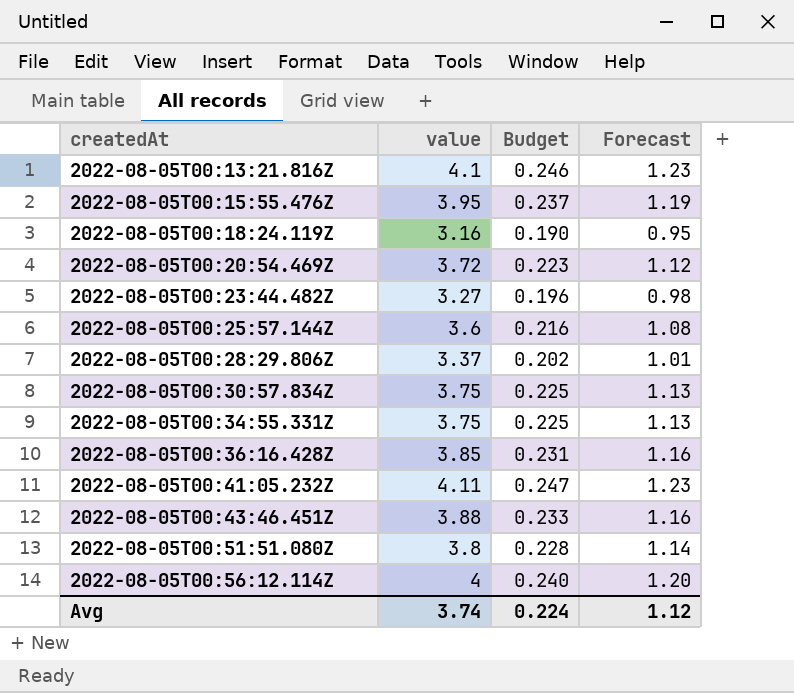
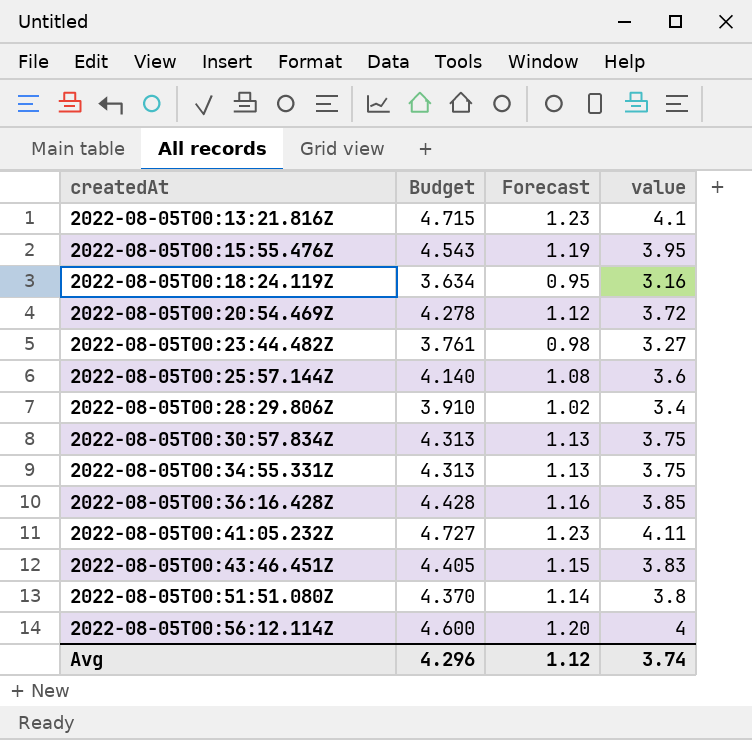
column Budget | formula: [value] * 0.06 -> [value] * 1.15
column value | position: 2 -> 4
2022-08-05T00:28:29.806Z | Forecast: 1.01 -> 1.02
2022-08-05T00:28:29.806Z | value: 3.37 -> 3.4
2022-08-05T00:43:46.451Z | Forecast: 1.16 -> 1.15
2022-08-05T00:43:46.451Z | value: 3.88 -> 3.83
Avg | Budget: 0.224 -> 4.296

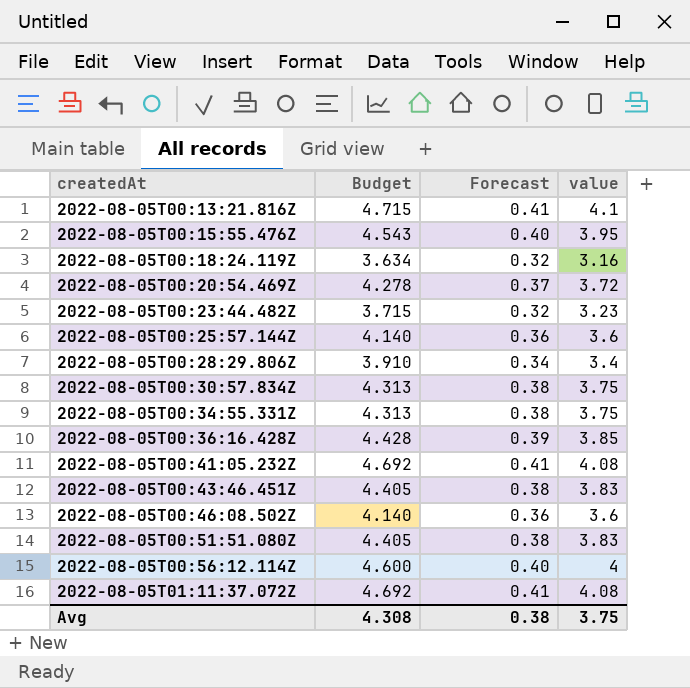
column Forecast | formula: [value] * 0.3 -> [value] * 0.1
2022-08-05T00:23:44.482Z | Budget: 3.761 -> 3.715
2022-08-05T00:23:44.482Z | value: 3.27 -> 3.23
2022-08-05T00:41:05.232Z | Budget: 4.727 -> 4.692
2022-08-05T00:41:05.232Z | value: 4.11 -> 4.08
row 2022-08-05T00:46:08.502Z: none -> 4.140 | 0.36 | 3.6
2022-08-05T00:51:51.080Z | Budget: 4.370 -> 4.405
2022-08-05T00:51:51.080Z | value: 3.8 -> 3.83
row 2022-08-05T01:11:37.072Z: none -> 4.692 | 0.41 | 4.08
Avg | Budget: 4.296 -> 4.308
Avg | Forecast: 1.12 -> 0.38
Avg | value: 3.74 -> 3.75

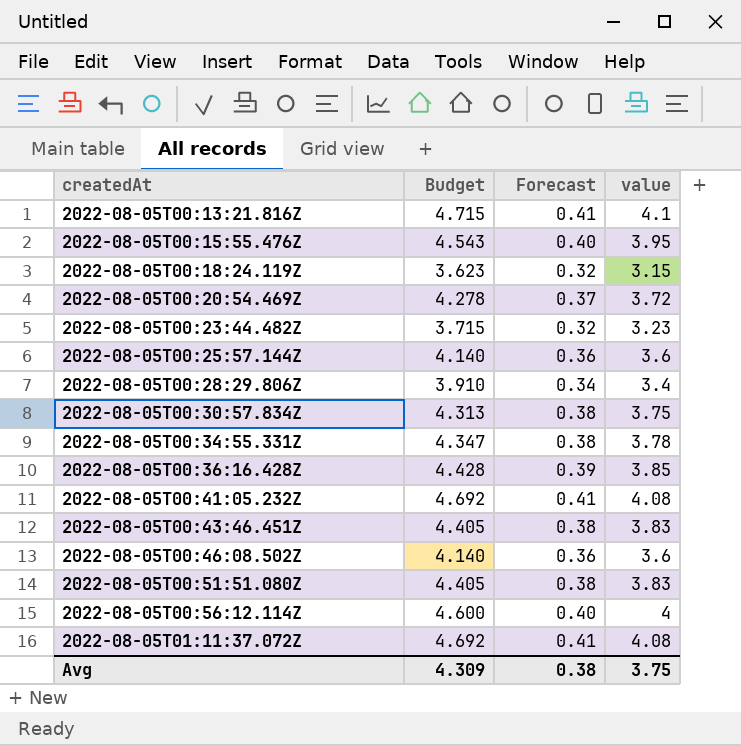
2022-08-05T00:18:24.119Z | Budget: 3.634 -> 3.623
2022-08-05T00:18:24.119Z | value: 3.16 -> 3.15
2022-08-05T00:34:55.331Z | Budget: 4.313 -> 4.347
2022-08-05T00:34:55.331Z | value: 3.75 -> 3.78
Avg | Budget: 4.308 -> 4.309

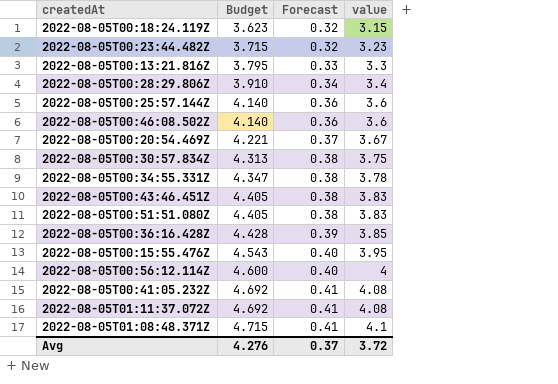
row order: createdAt ascending -> Budget ascending
2022-08-05T00:13:21.816Z | Budget: 4.715 -> 3.795
2022-08-05T00:13:21.816Z | Forecast: 0.41 -> 0.33
2022-08-05T00:13:21.816Z | value: 4.1 -> 3.3
2022-08-05T00:20:54.469Z | Budget: 4.278 -> 4.221
2022-08-05T00:20:54.469Z | value: 3.72 -> 3.67
row 2022-08-05T01:08:48.371Z: none -> 4.715 | 0.41 | 4.1
Avg | Budget: 4.309 -> 4.276
Avg | Forecast: 0.38 -> 0.37
Avg | value: 3.75 -> 3.72

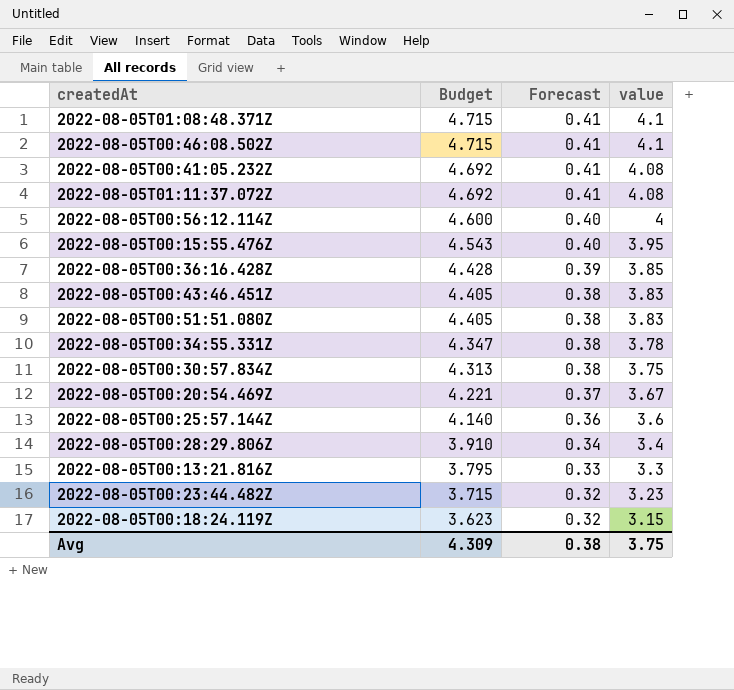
row order: Budget ascending -> Budget descending
2022-08-05T00:46:08.502Z | Budget: 4.140 -> 4.715
2022-08-05T00:46:08.502Z | Forecast: 0.36 -> 0.41
2022-08-05T00:46:08.502Z | value: 3.6 -> 4.1
Avg | Budget: 4.276 -> 4.309
Avg | Forecast: 0.37 -> 0.38
Avg | value: 3.72 -> 3.75

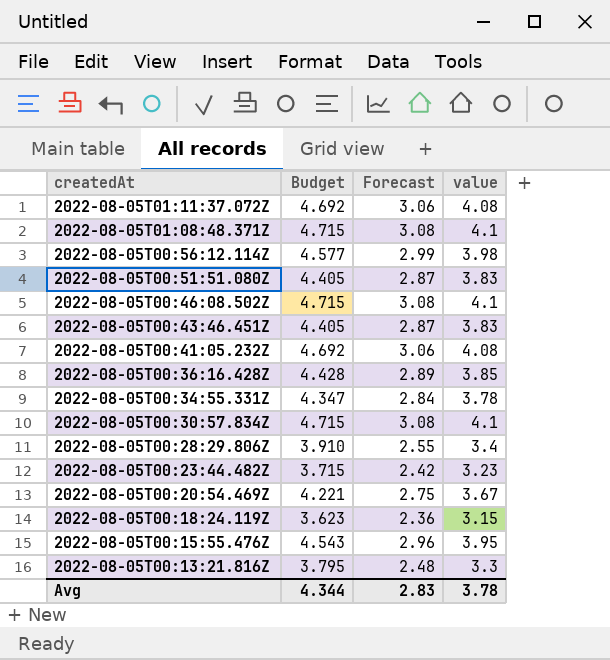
row order: Budget descending -> createdAt descending
column Forecast | formula: [value] * 0.1 -> [value] * 0.75
row 2022-08-05T00:25:57.144Z: 4.140 | 0.36 | 3.6 -> none
2022-08-05T00:56:12.114Z | Budget: 4.600 -> 4.577
2022-08-05T00:56:12.114Z | value: 4 -> 3.98
2022-08-05T00:30:57.834Z | Budget: 4.313 -> 4.715
2022-08-05T00:30:57.834Z | value: 3.75 -> 4.1
Avg | Budget: 4.309 -> 4.344
Avg | Forecast: 0.38 -> 2.83
Avg | value: 3.75 -> 3.78

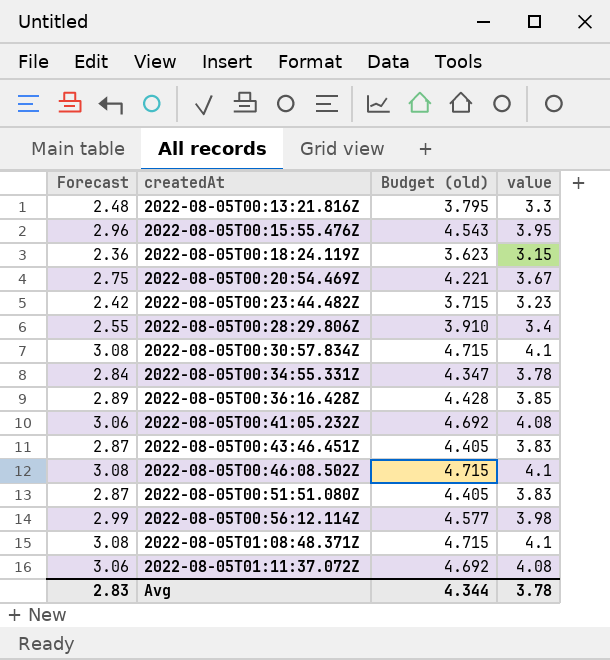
row order: createdAt descending -> createdAt ascending
column Forecast | position: 3 -> 1
column name: Budget -> Budget (old)

